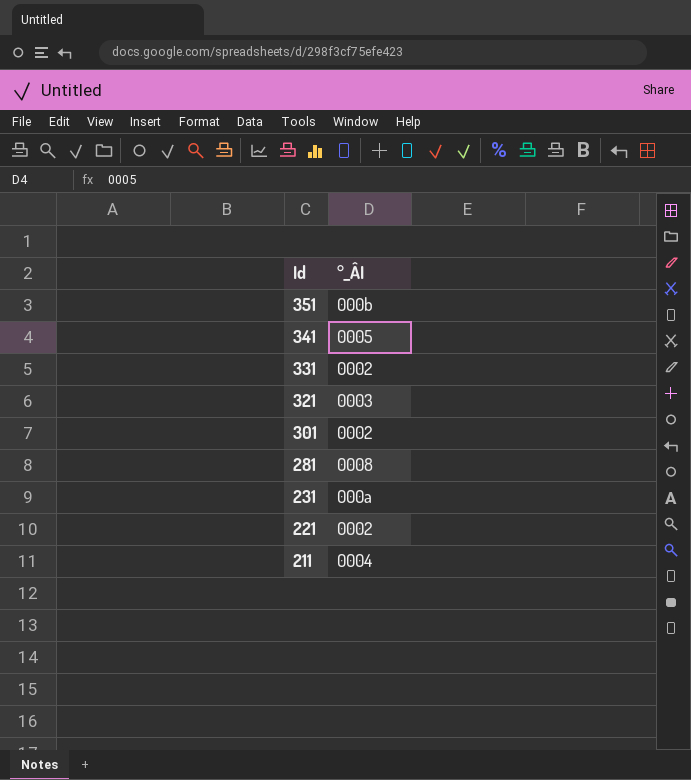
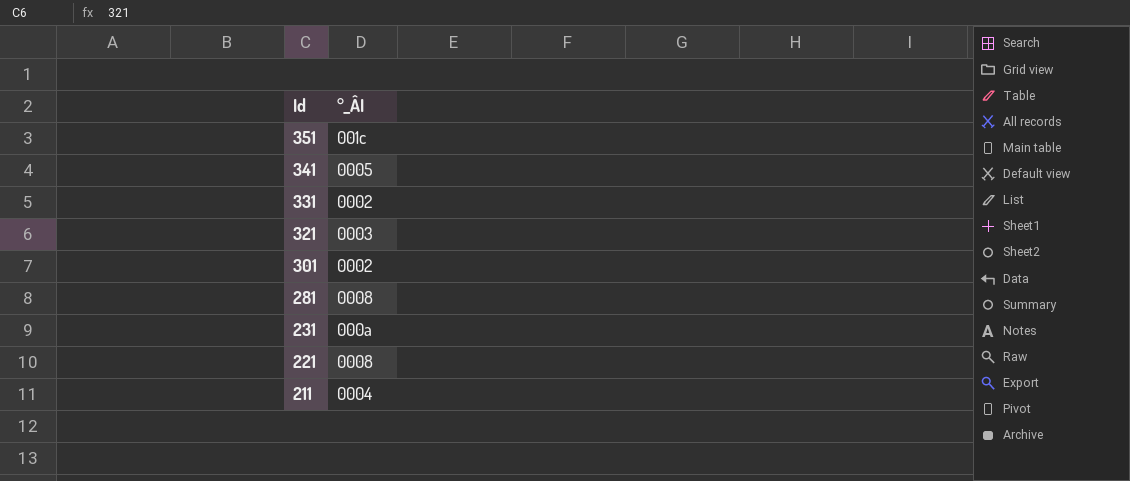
351 | °_ÂI: 000b -> 001c
221 | °_ÂI: 0002 -> 0008

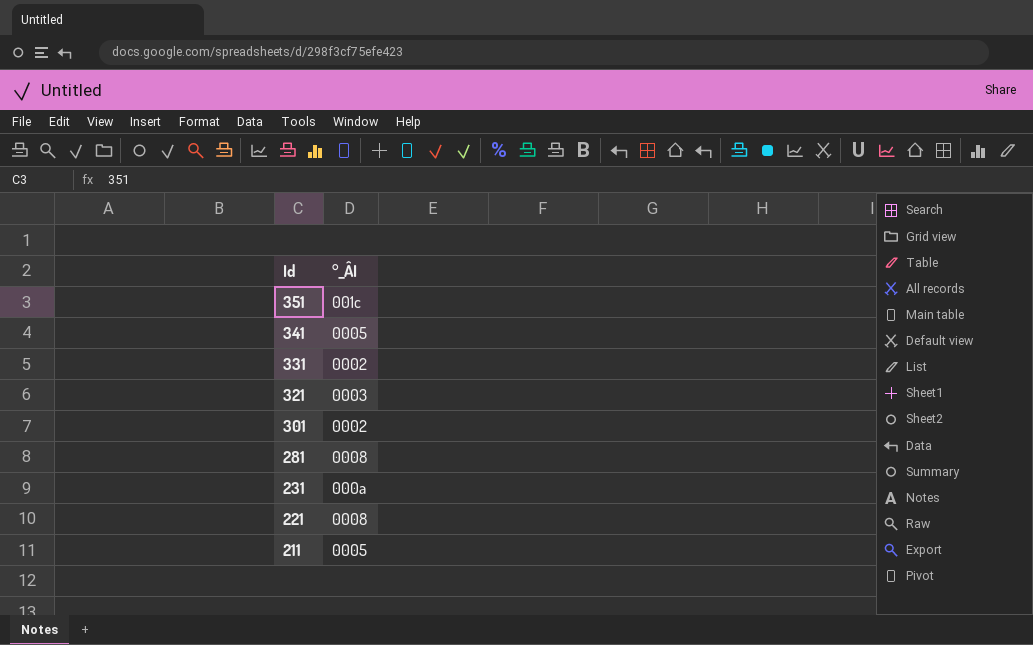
211 | °_ÂI: 0004 -> 0005

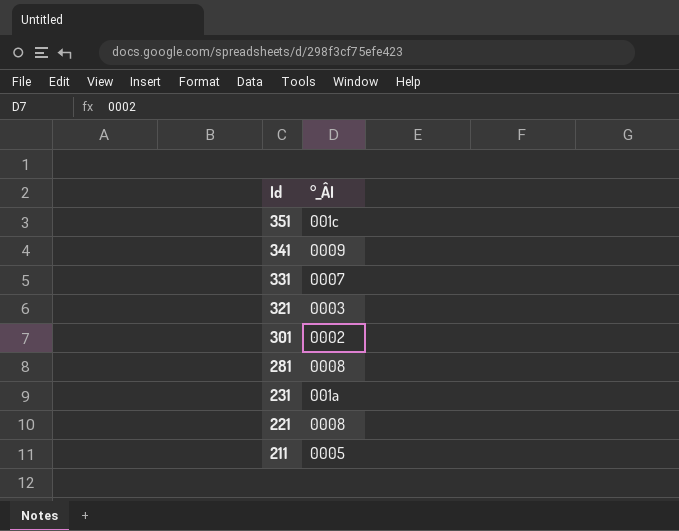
341 | °_ÂI: 0005 -> 0009
331 | °_ÂI: 0002 -> 0007
231 | °_ÂI: 000a -> 001a

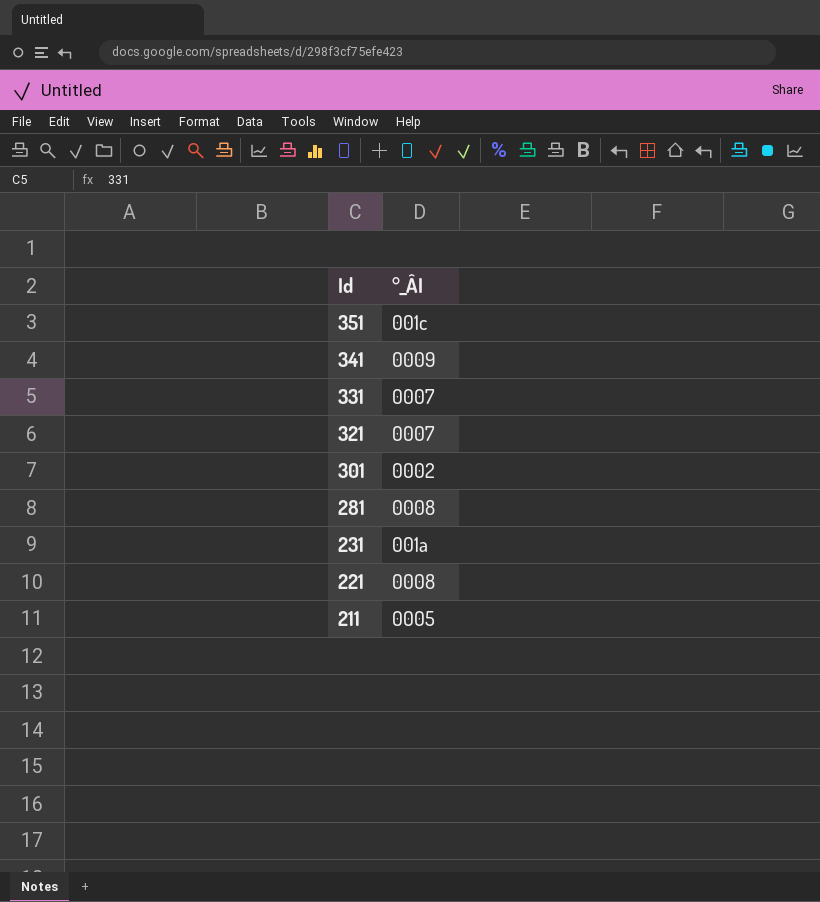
321 | °_ÂI: 0003 -> 0007

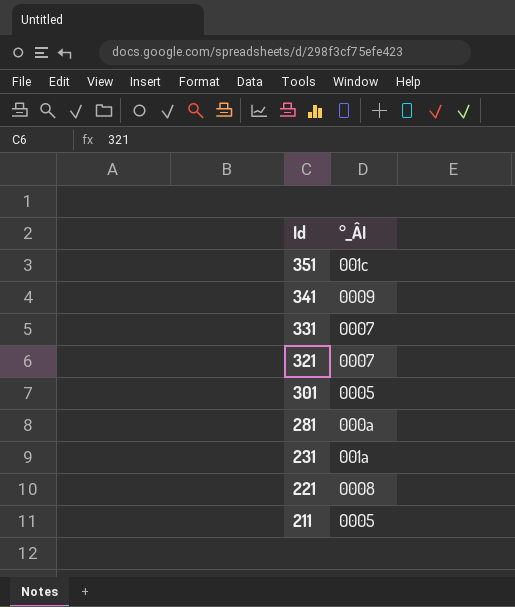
301 | °_ÂI: 0002 -> 0005
281 | °_ÂI: 0008 -> 000a

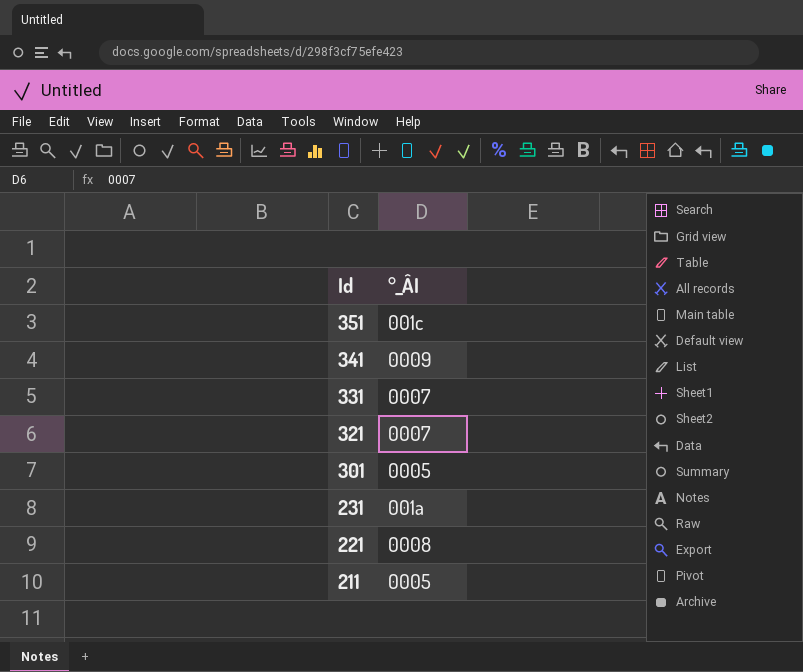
row 281: 000a -> none

